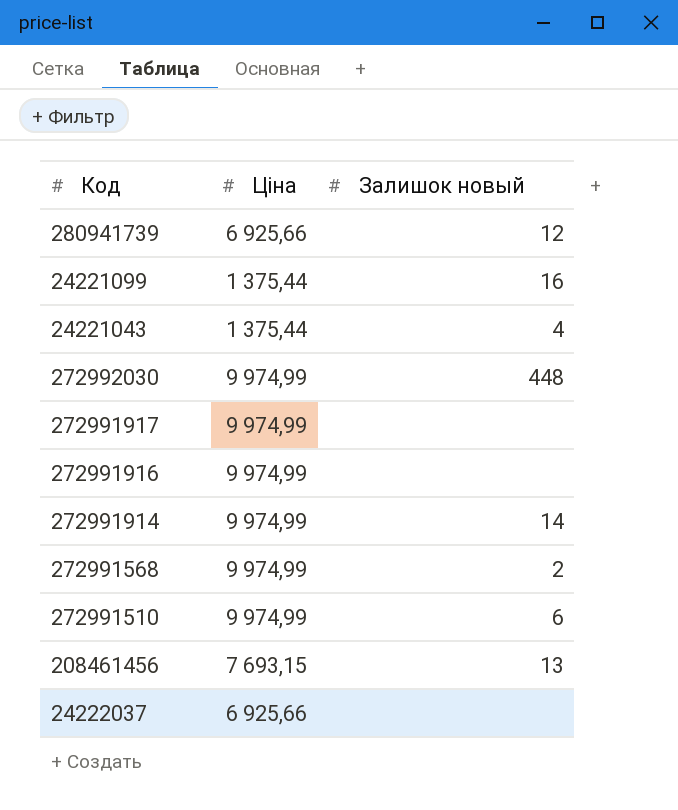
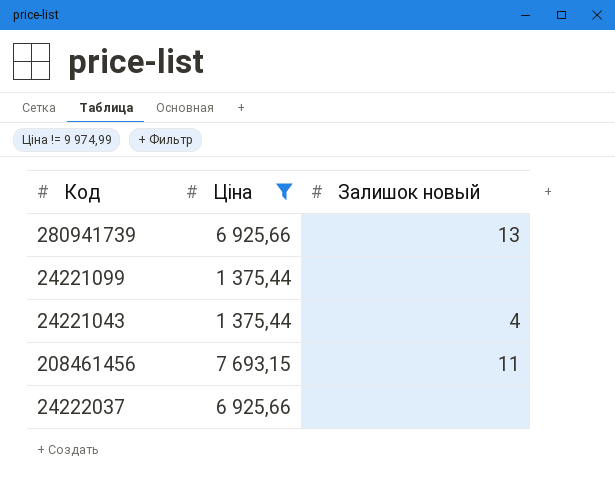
filter: none -> Ціна != 9 974,99
280941739 | Залишок новый: 12 -> 13
24221099 | Залишок новый: 16 -> none
208461456 | Залишок новый: 13 -> 11

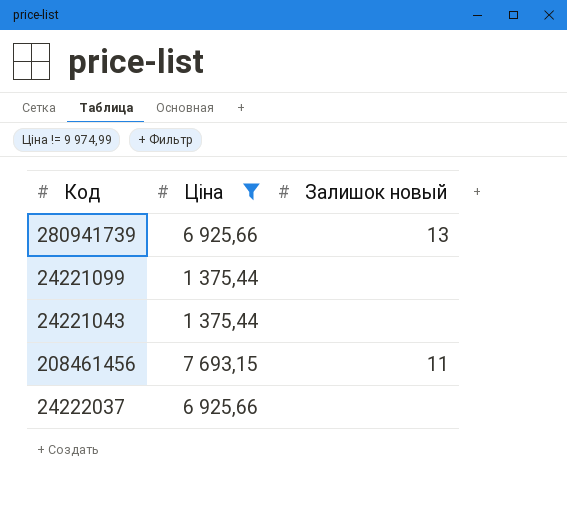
24221043 | Залишок новый: 4 -> none

